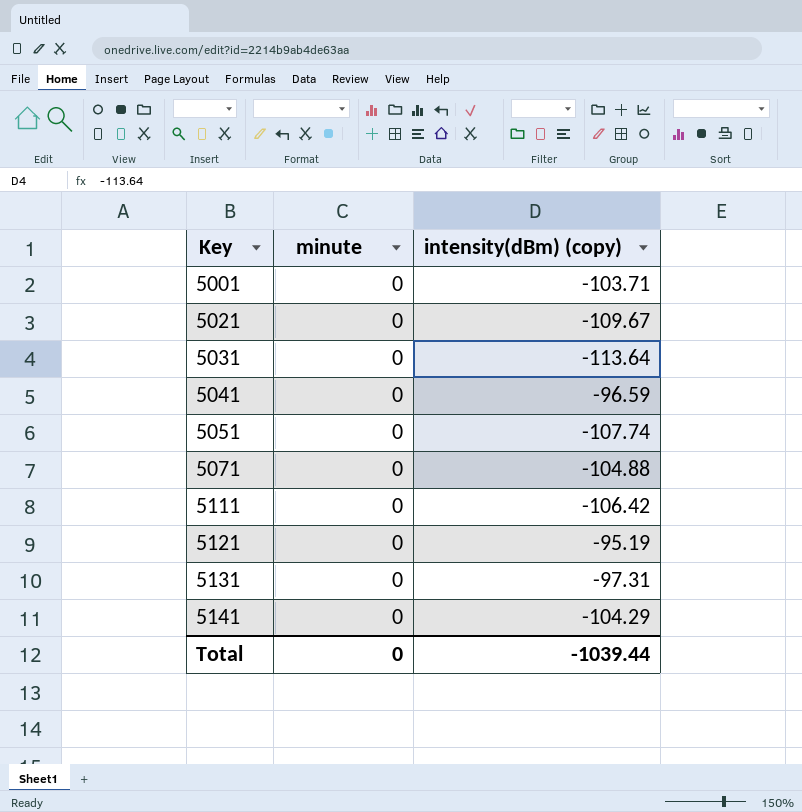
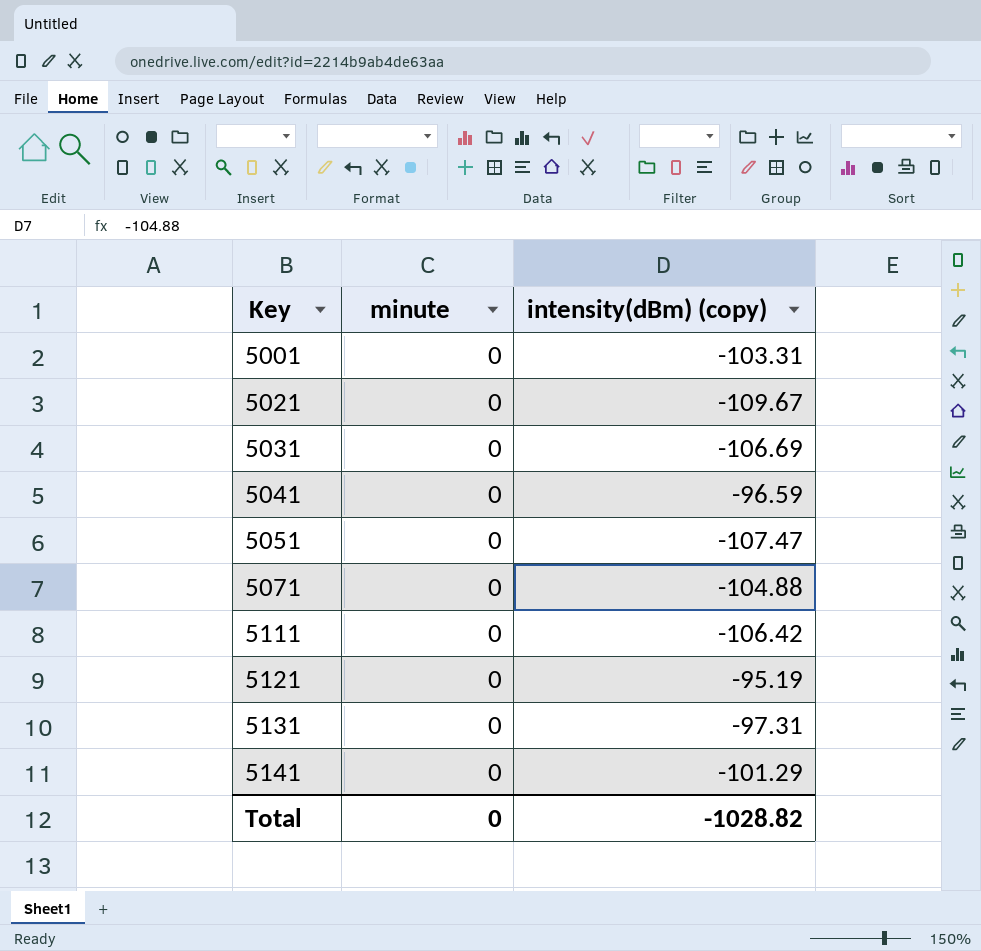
5001 | intensity(dBm) (copy): -103.71 -> -103.31
5031 | intensity(dBm) (copy): -113.64 -> -106.69
5051 | intensity(dBm) (copy): -107.74 -> -107.47
5141 | intensity(dBm) (copy): -104.29 -> -101.29
Total | intensity(dBm) (copy): -1039.44 -> -1028.82

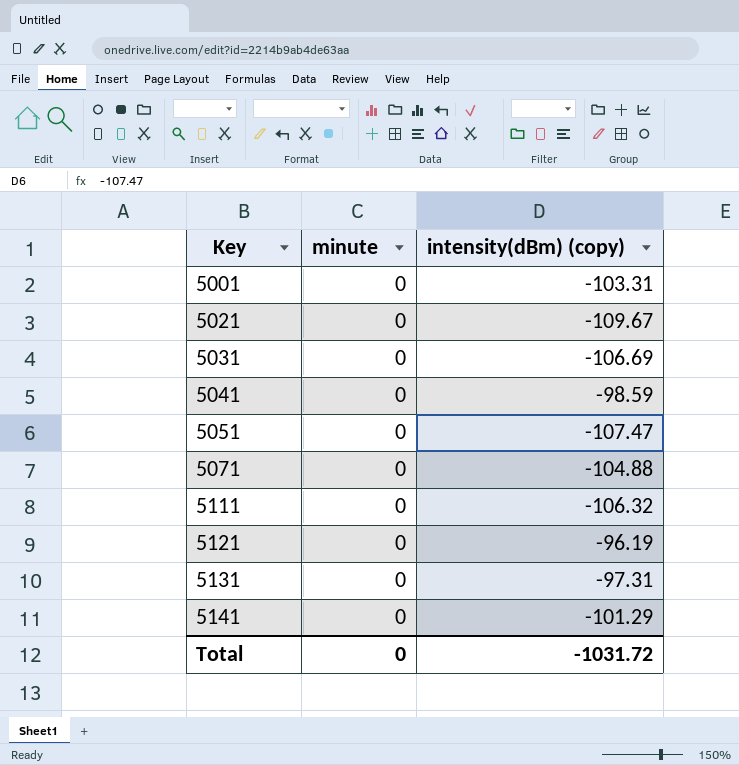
5041 | intensity(dBm) (copy): -96.59 -> -98.59
5111 | intensity(dBm) (copy): -106.42 -> -106.32
5121 | intensity(dBm) (copy): -95.19 -> -96.19
Total | intensity(dBm) (copy): -1028.82 -> -1031.72

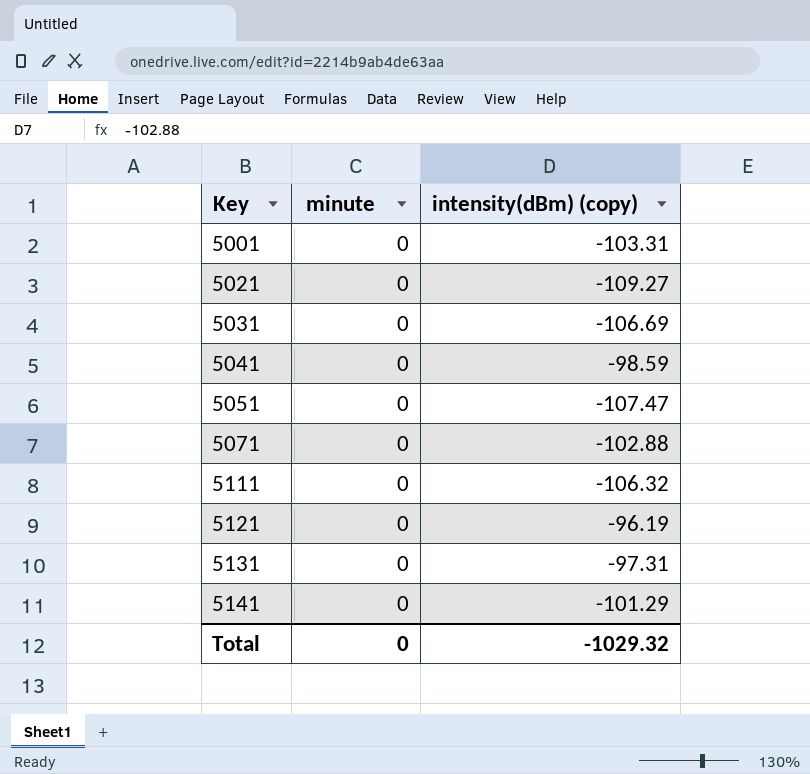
5021 | intensity(dBm) (copy): -109.67 -> -109.27
5071 | intensity(dBm) (copy): -104.88 -> -102.88
Total | intensity(dBm) (copy): -1031.72 -> -1029.32

